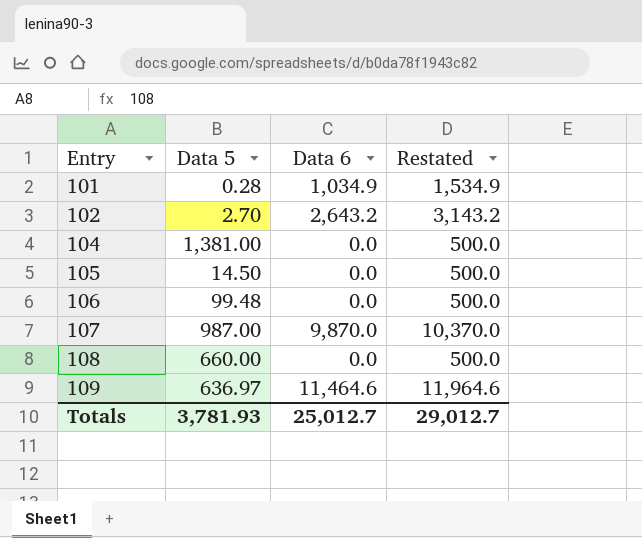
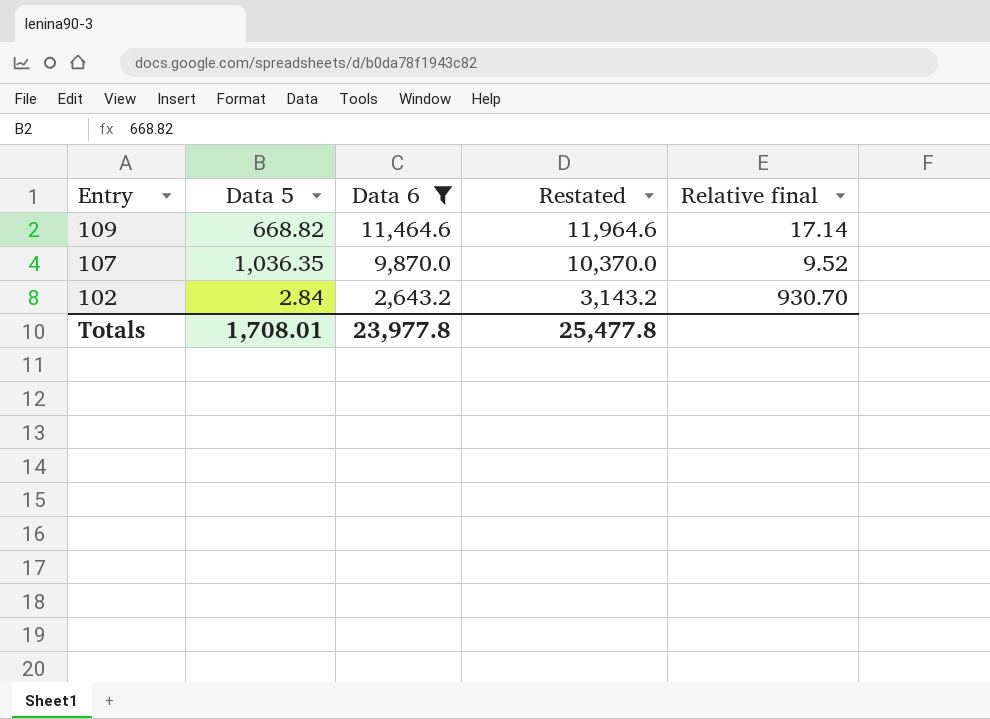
filter: none -> Data 6 >= 2,643.2
row order: Entry ascending -> Entry descending
column Relative final | formula: none -> [Data 6] / [Data 5]
109 | Data 5: 636.97 -> 668.82
107 | Data 5: 987.00 -> 1,036.35
102 | Data 5: 2.70 -> 2.84
Totals | Data 5: 3,781.93 -> 1,708.01
Totals | Data 6: 25,012.7 -> 23,977.8
Totals | Restated: 29,012.7 -> 25,477.8

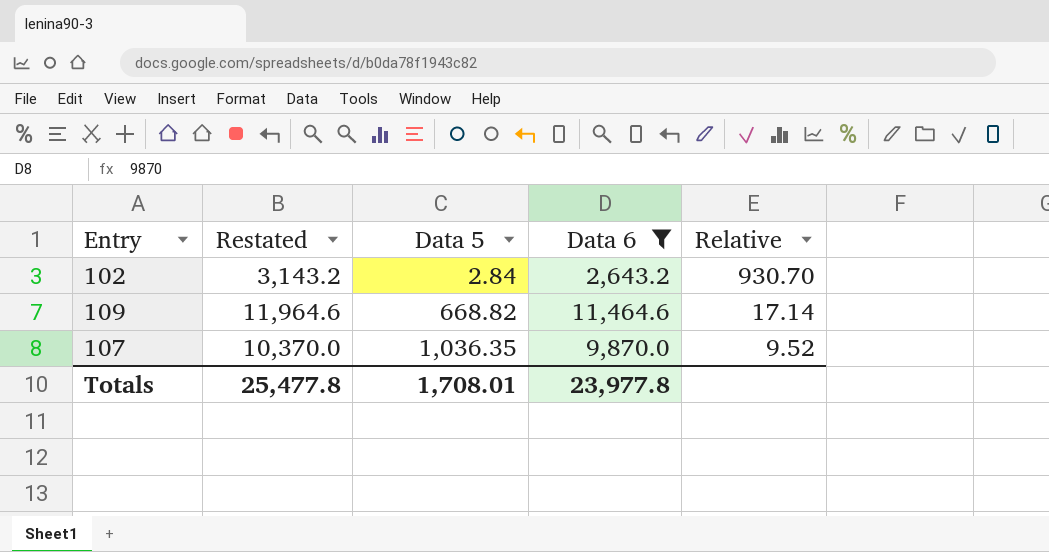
row order: Entry descending -> Data 5 ascending
column Restated | position: 4 -> 2
column name: Relative final -> Relative

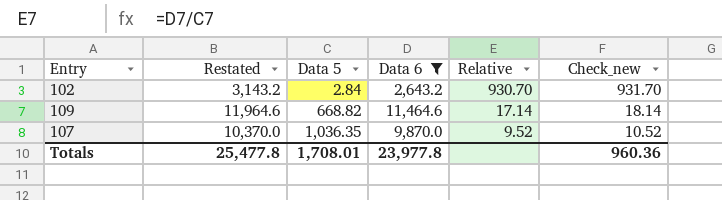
column Check_new | formula: none -> [Relative] + 1

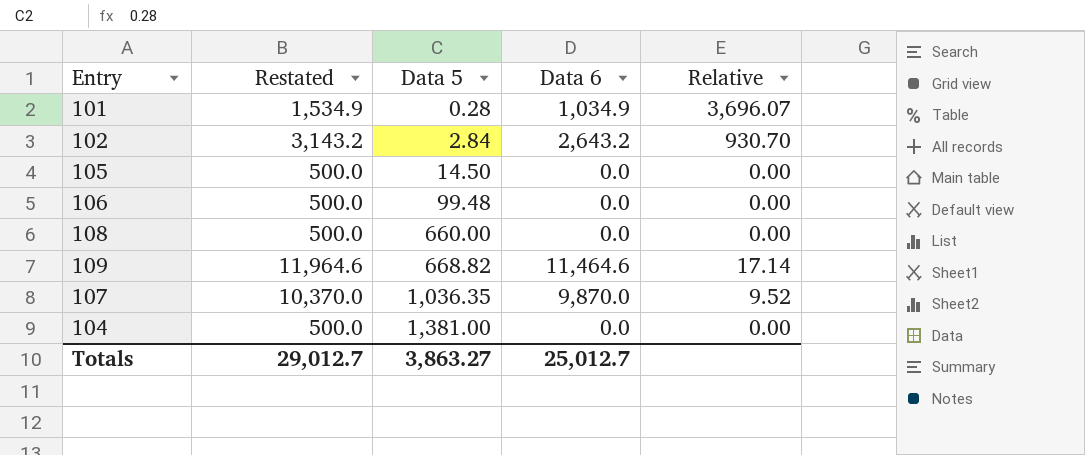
filter: Data 6 >= 2,643.2 -> none
column Check_new | formula: [Relative] + 1 -> none
Totals | Restated: 25,477.8 -> 29,012.7
Totals | Data 5: 1,708.01 -> 3,863.27
Totals | Data 6: 23,977.8 -> 25,012.7

